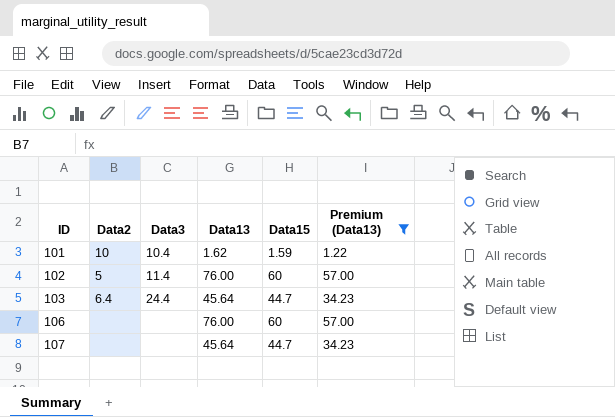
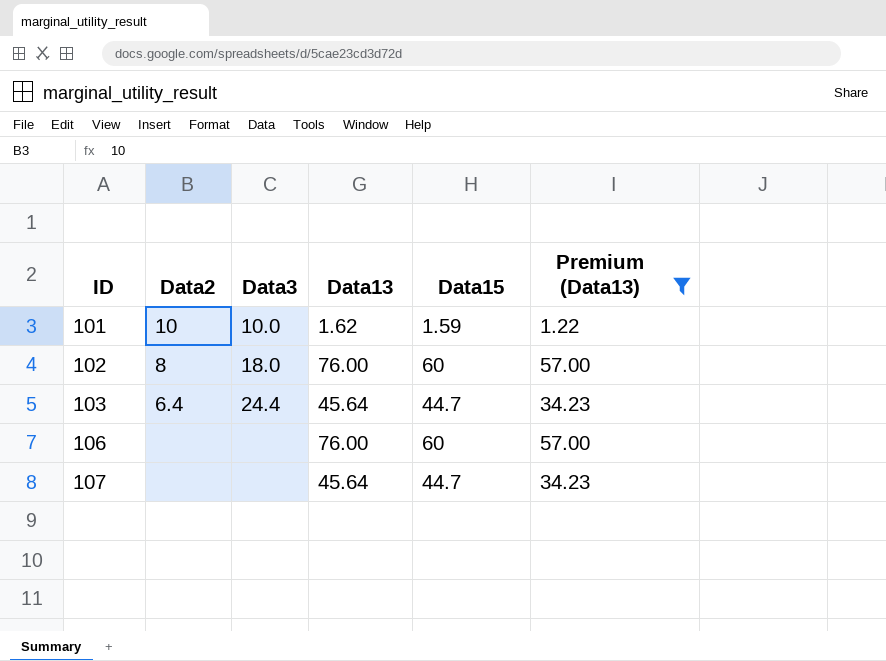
101 | Data3: 10.4 -> 10.0
102 | Data2: 5 -> 8
102 | Data3: 11.4 -> 18.0

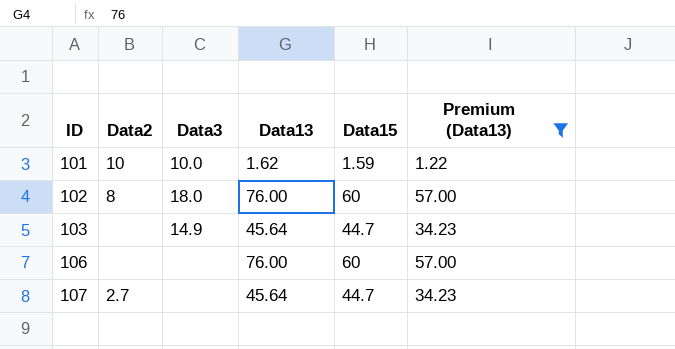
103 | Data2: 6.4 -> none
103 | Data3: 24.4 -> 14.9
107 | Data2: none -> 2.7

